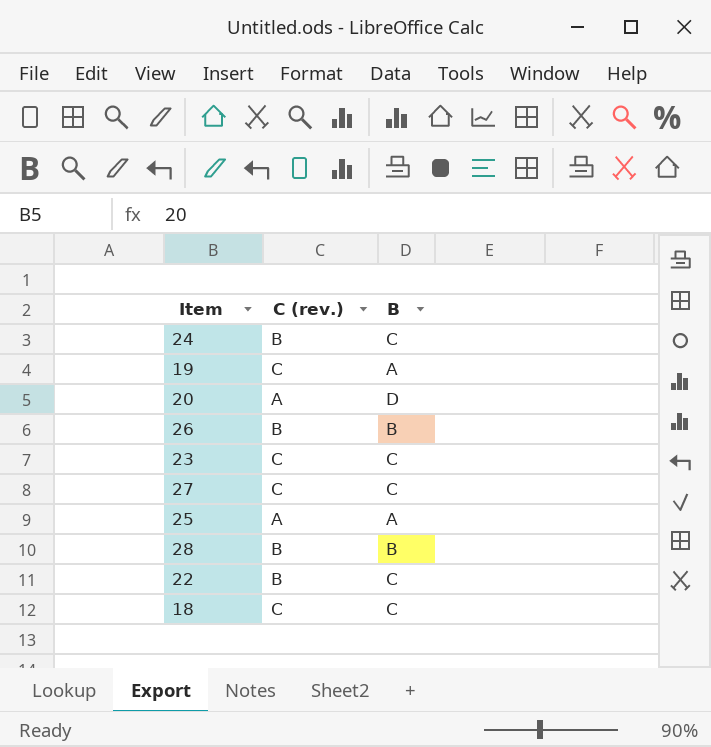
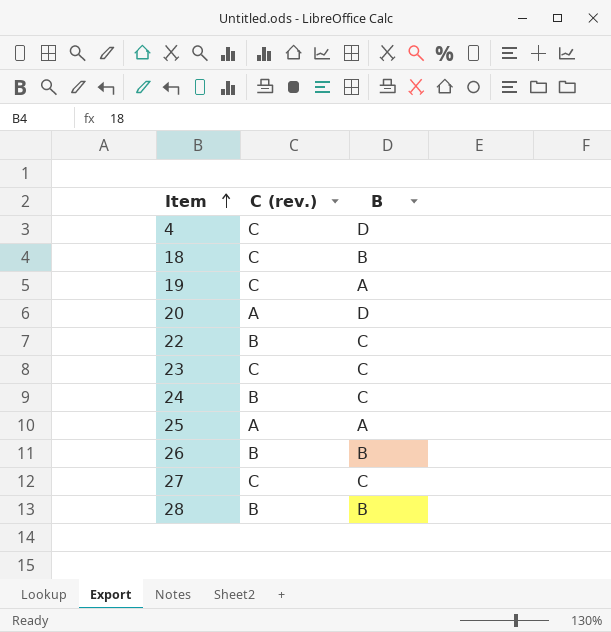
row order: none -> Item ascending
row 4: none -> C | D
18 | B: C -> B

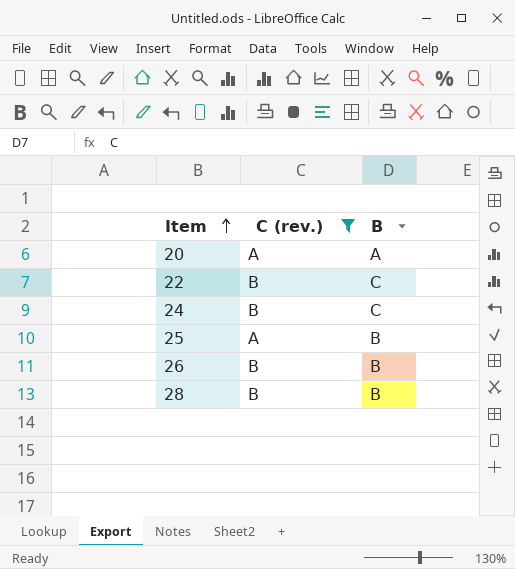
filter: none -> C (rev.) != C
20 | B: D -> A
25 | B: A -> B

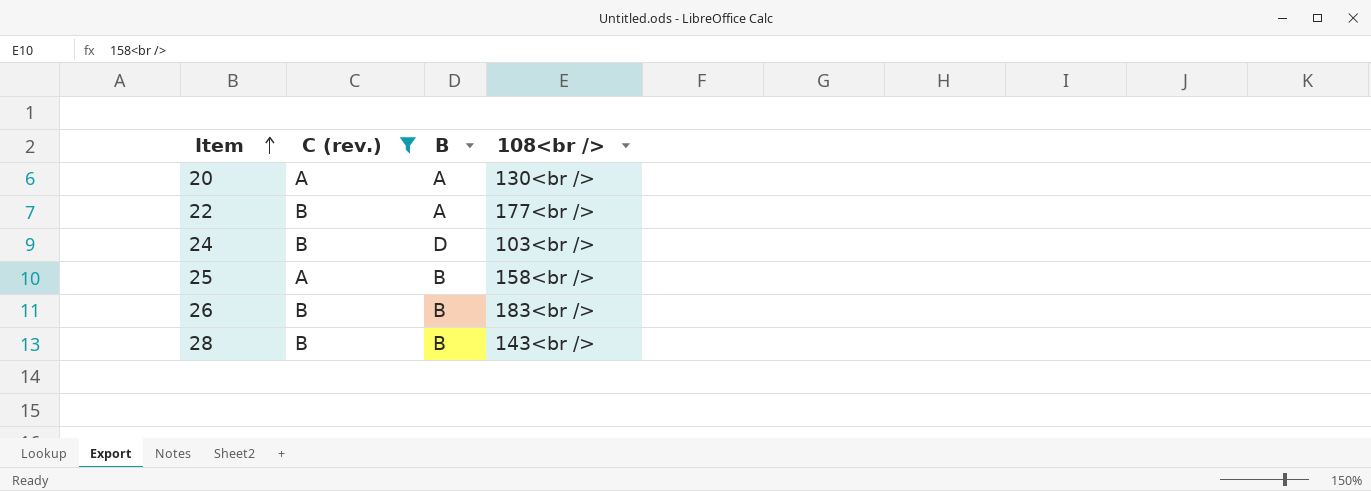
column 108<br /> | position: none -> 4
22 | B: C -> A
24 | B: C -> D

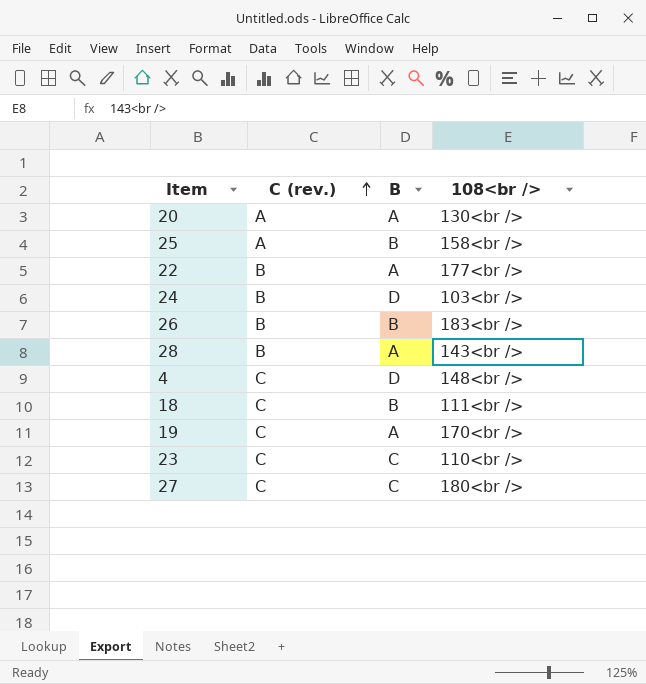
filter: C (rev.) != C -> none
row order: Item ascending -> C (rev.) ascending
28 | B: B -> A

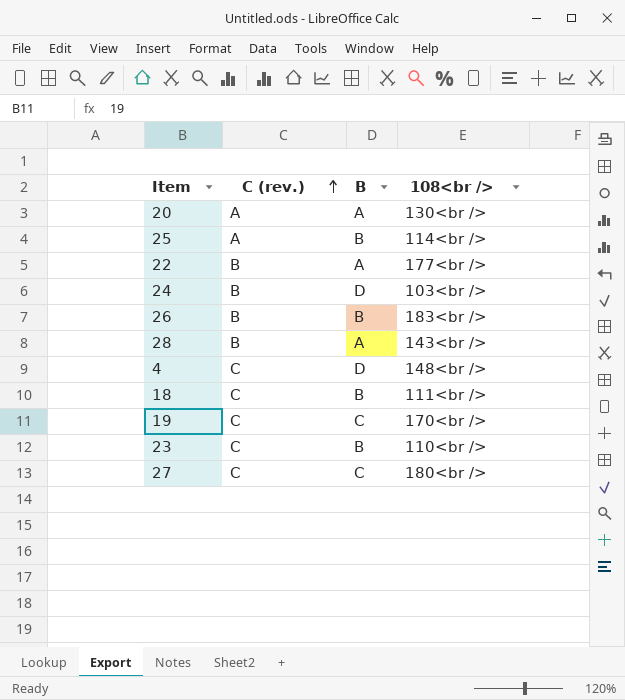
25 | 108<br />: 158<br /> -> 114<br />
19 | B: A -> C
23 | B: C -> B

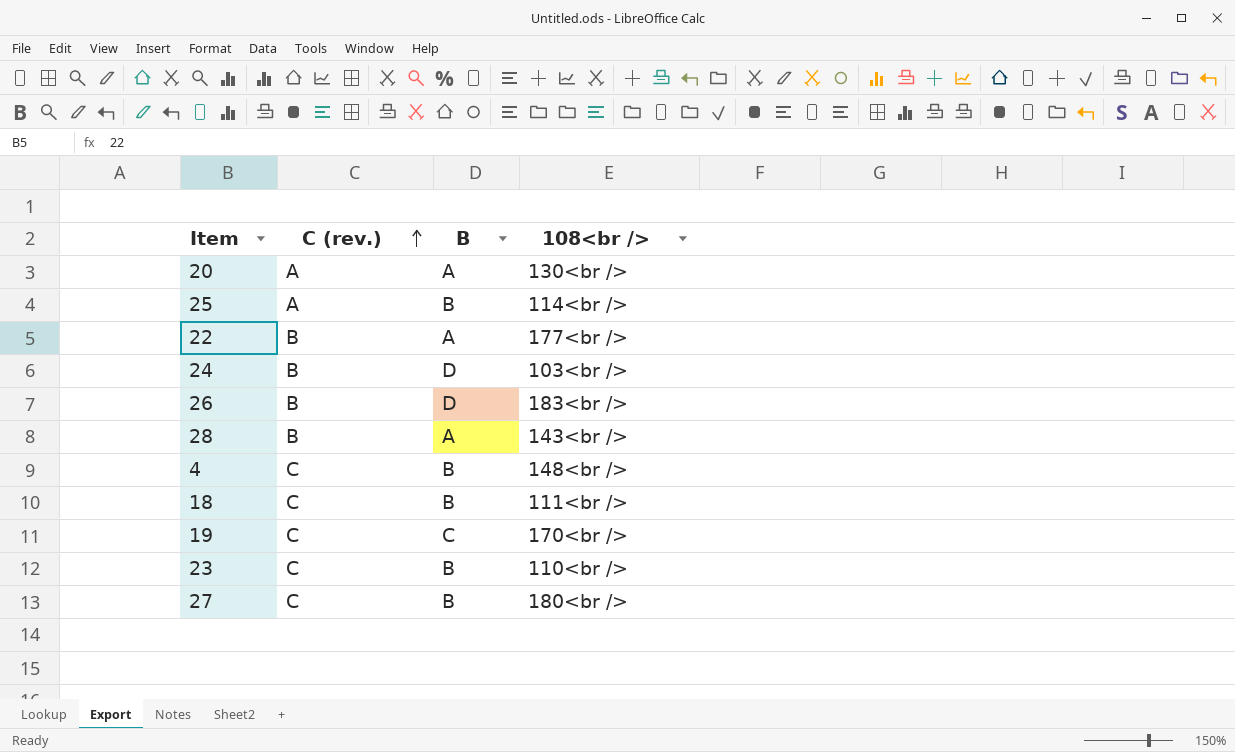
26 | B: B -> D
4 | B: D -> B
27 | B: C -> B

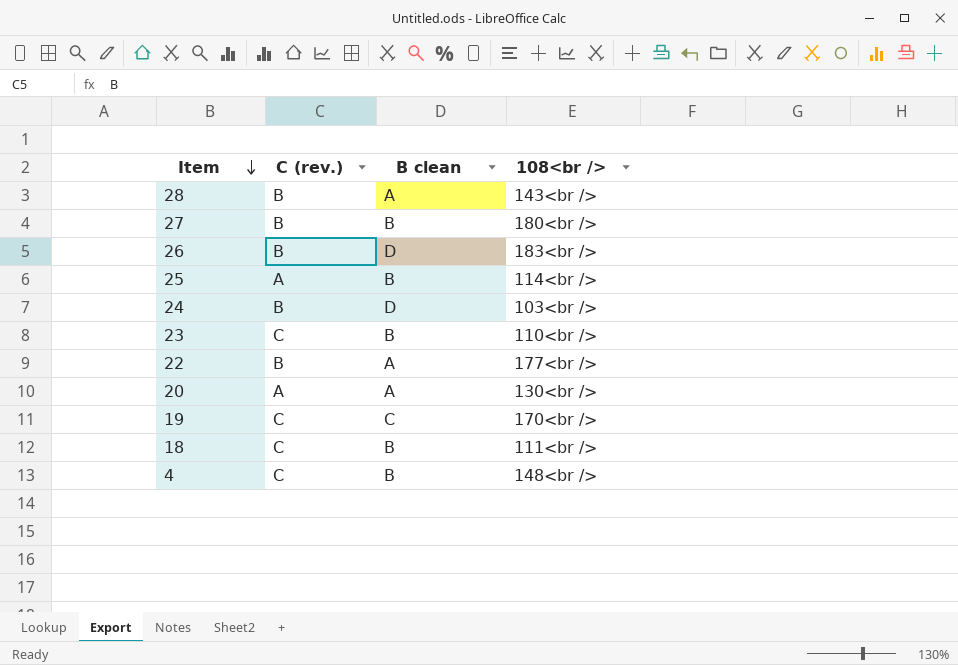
row order: C (rev.) ascending -> Item descending
column name: B -> B clean
27 | C (rev.): C -> B

